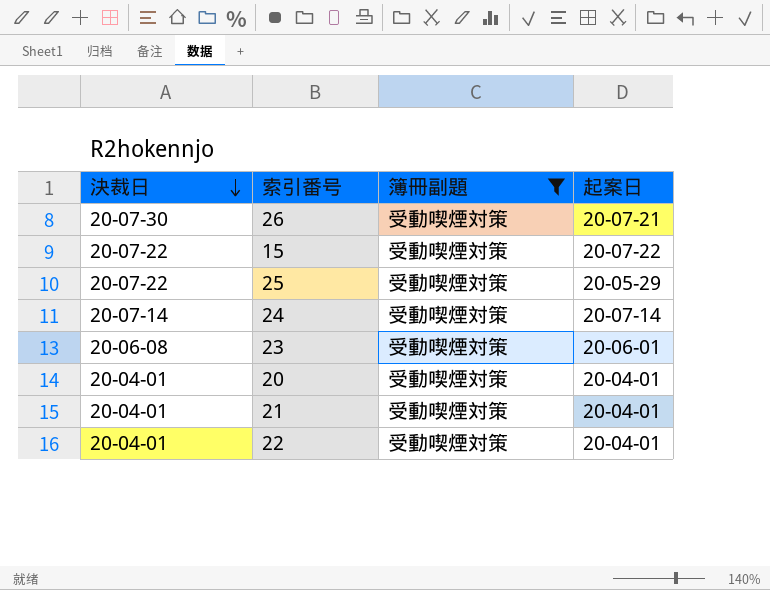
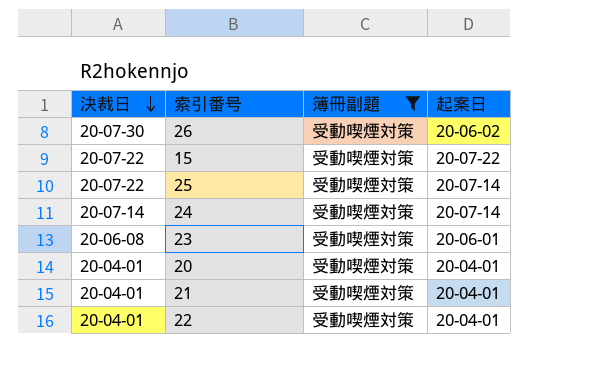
26 | 起案日: 20-07-21 -> 20-06-02
25 | 起案日: 20-05-29 -> 20-07-14

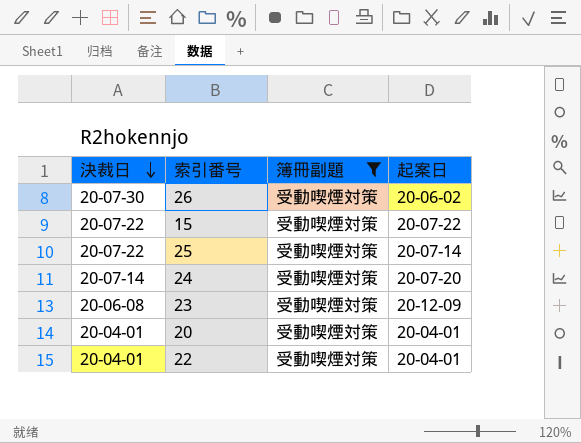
row 21: 20-04-01 | 受動喫煙対策 | 20-04-01 -> none
24 | 起案日: 20-07-14 -> 20-07-20
23 | 起案日: 20-06-01 -> 20-12-09

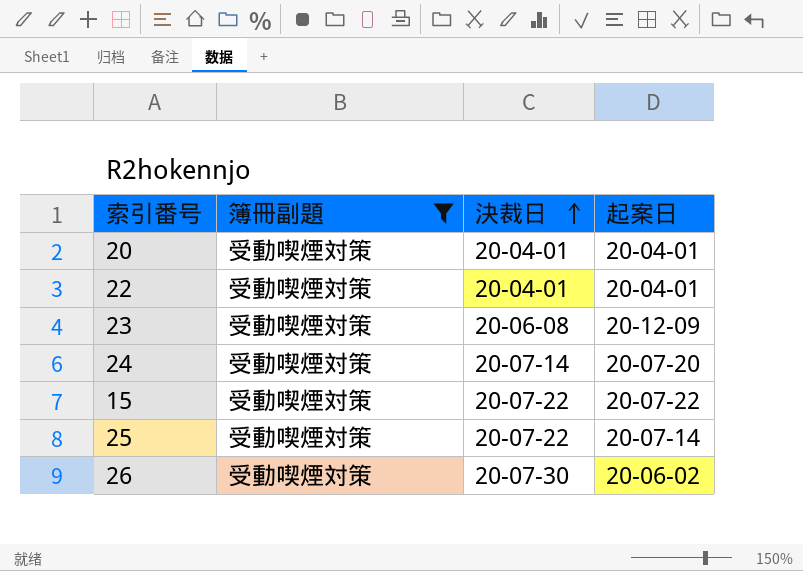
row order: 決裁日 descending -> 決裁日 ascending
column 決裁日 | position: 1 -> 3

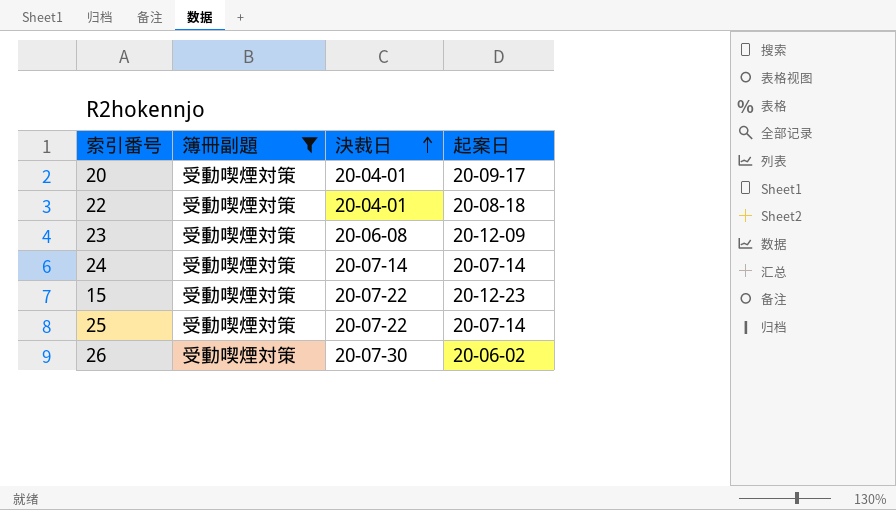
20 | 起案日: 20-04-01 -> 20-09-17
22 | 起案日: 20-04-01 -> 20-08-18
24 | 起案日: 20-07-20 -> 20-07-14
15 | 起案日: 20-07-22 -> 20-12-23

